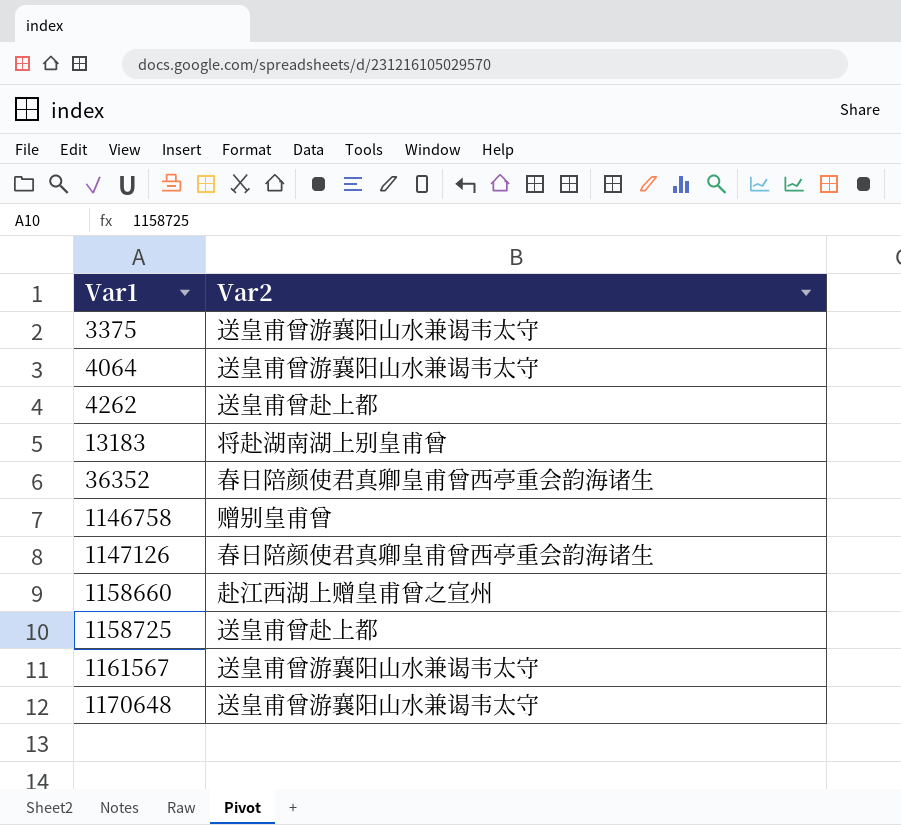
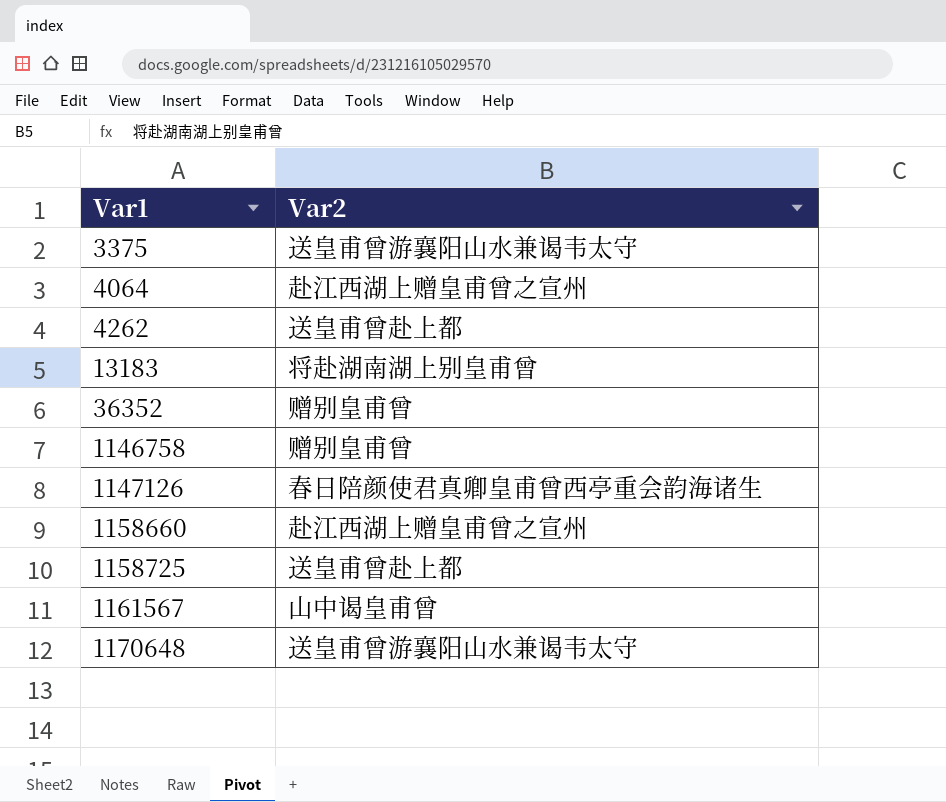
4064 | Var2: 送皇甫曾游襄阳山水兼谒韦太守 -> 赴江西湖上赠皇甫曾之宣州
36352 | Var2: 春日陪颜使君真卿皇甫曾西亭重会韵海诸生 -> 赠别皇甫曾
1161567 | Var2: 送皇甫曾游襄阳山水兼谒韦太守 -> 山中谒皇甫曾

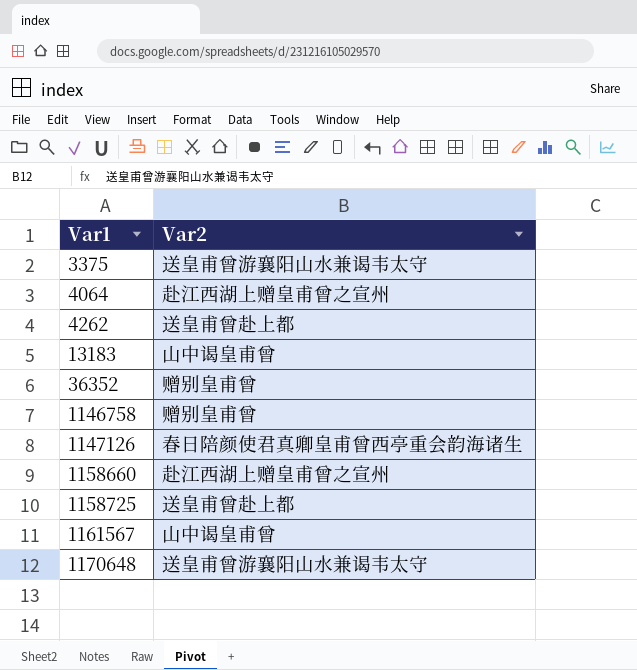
13183 | Var2: 将赴湖南湖上别皇甫曾 -> 山中谒皇甫曾

